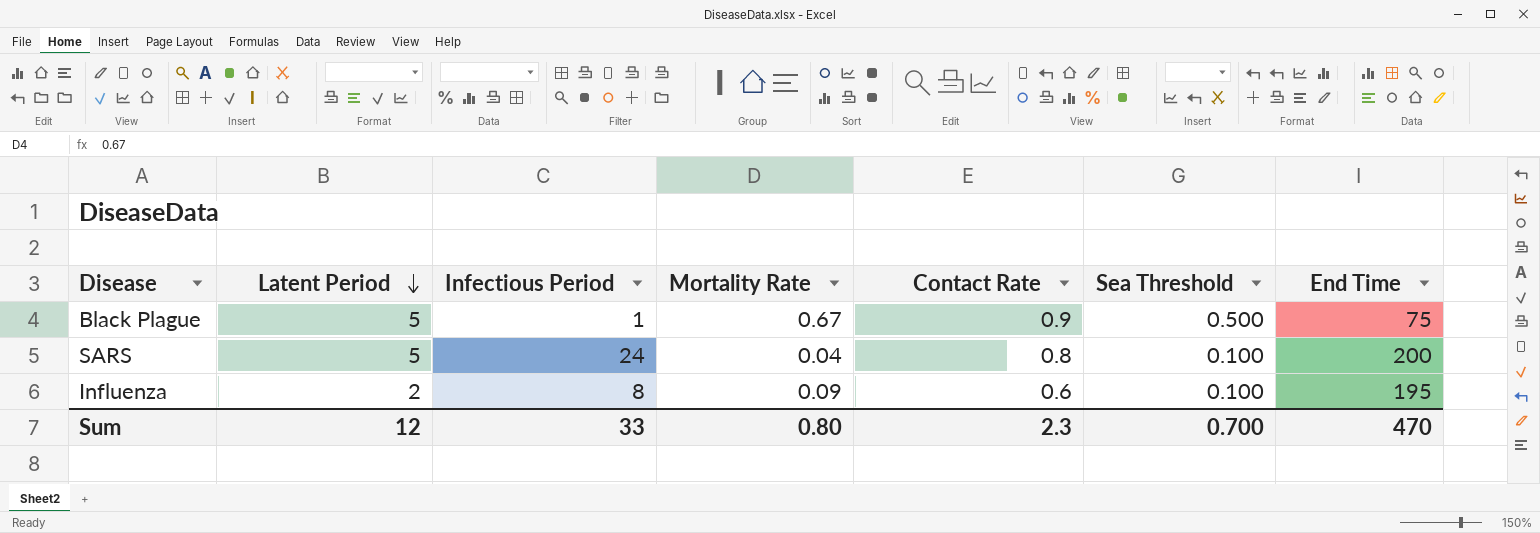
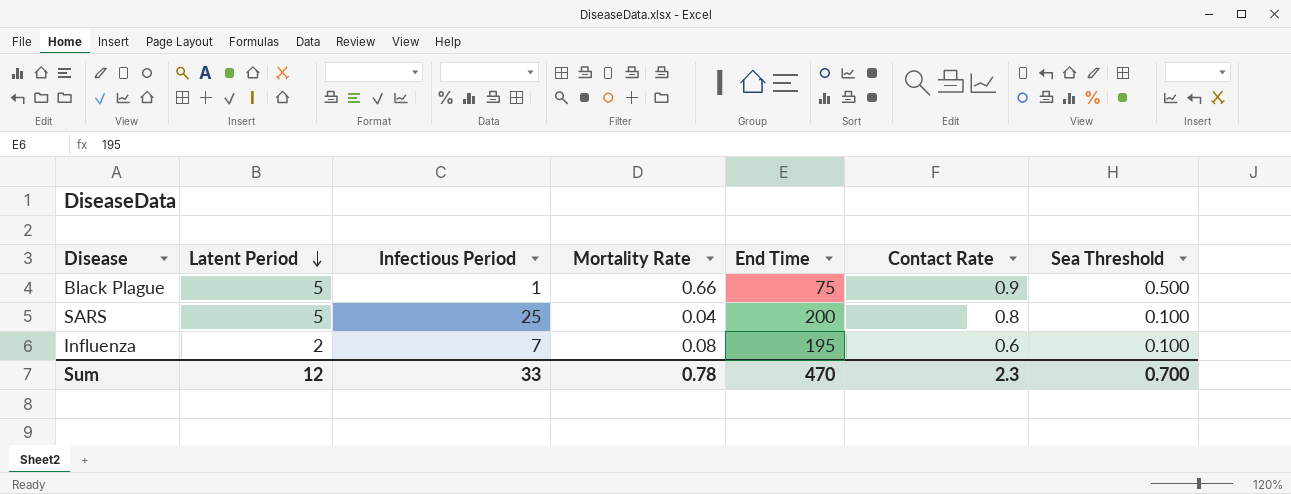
column End Time | position: 7 -> 5
Black Plague | Mortality Rate: 0.67 -> 0.66
SARS | Infectious Period: 24 -> 25
Influenza | Infectious Period: 8 -> 7
Influenza | Mortality Rate: 0.09 -> 0.08
Sum | Mortality Rate: 0.80 -> 0.78

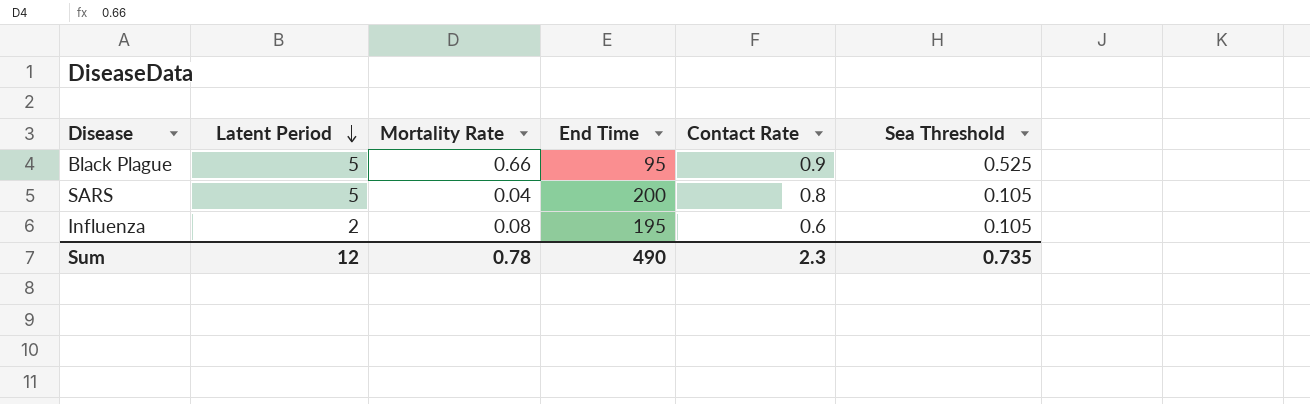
column Infectious Period | position: 3 -> none
Black Plague | End Time: 75 -> 95
Black Plague | Sea Threshold: 0.500 -> 0.525
SARS | Sea Threshold: 0.100 -> 0.105
Influenza | Sea Threshold: 0.100 -> 0.105
Sum | End Time: 470 -> 490
Sum | Sea Threshold: 0.700 -> 0.735

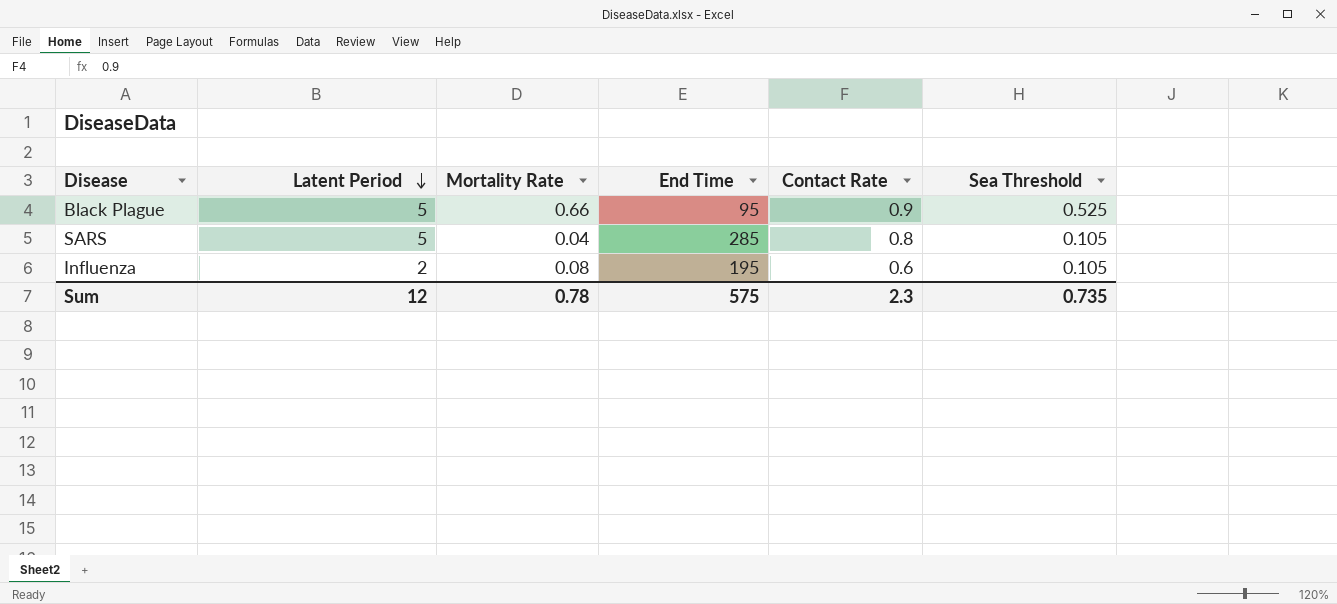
SARS | End Time: 200 -> 285
Sum | End Time: 490 -> 575

